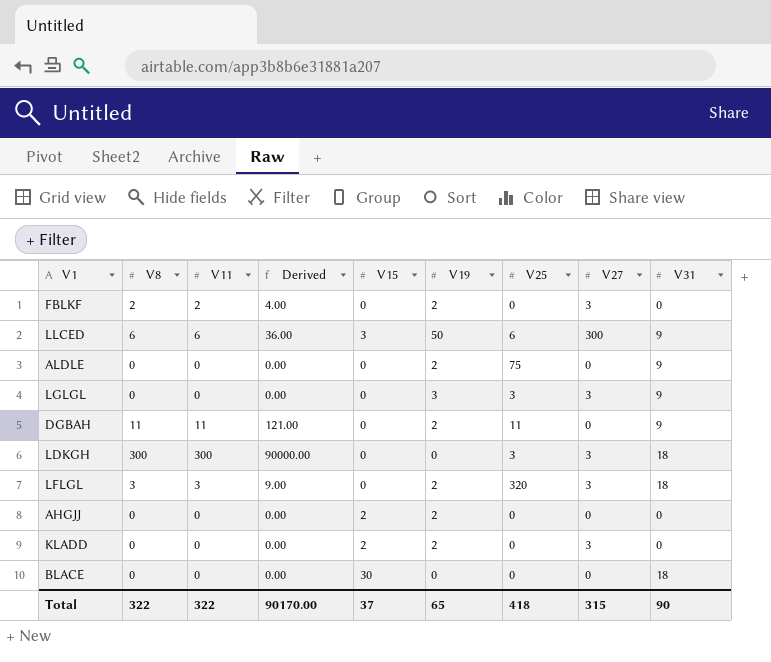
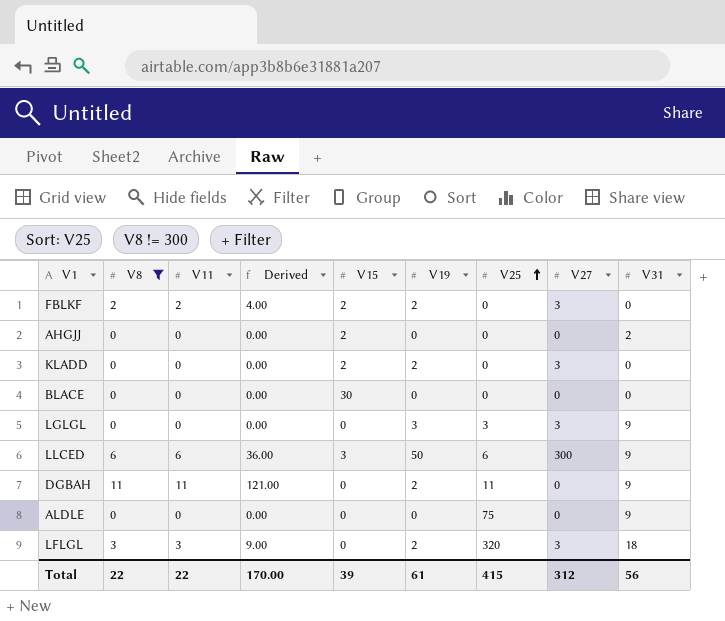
filter: none -> V8 != 300
row order: none -> V25 ascending
FBLKF | V15: 0 -> 2
AHGJJ | V19: 2 -> 0
AHGJJ | V31: 0 -> 2
BLACE | V31: 18 -> 0
ALDLE | V19: 2 -> 0
Total | V8: 322 -> 22
Total | V11: 322 -> 22
Total | Derived: 90170.00 -> 170.00
Total | V15: 37 -> 39
Total | V19: 65 -> 61
Total | V25: 418 -> 415
Total | V27: 315 -> 312
Total | V31: 90 -> 56

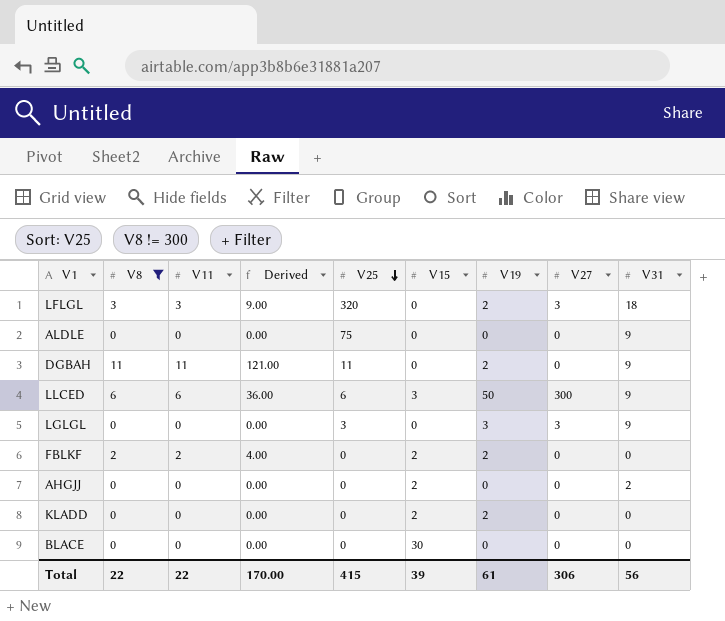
row order: V25 ascending -> V25 descending
column V25 | position: 7 -> 5
FBLKF | V27: 3 -> 0
KLADD | V27: 3 -> 0
Total | V27: 312 -> 306

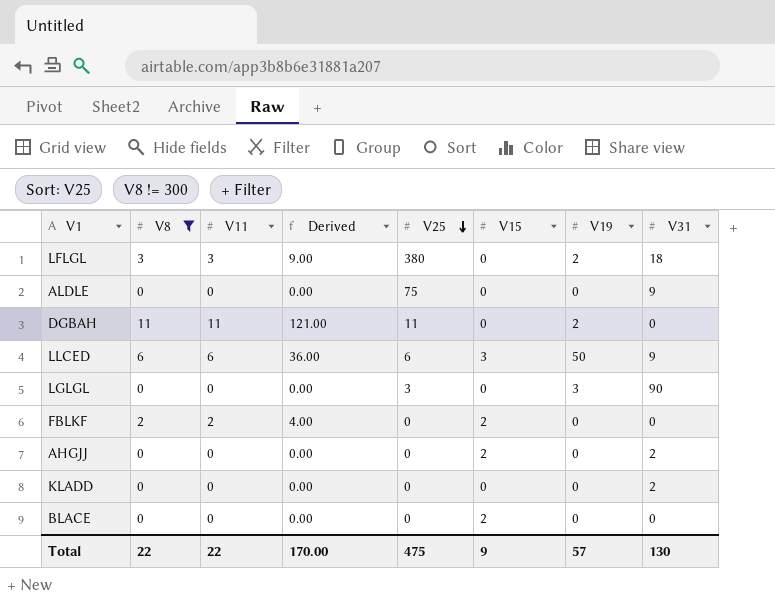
column V27 | position: 8 -> none
LFLGL | V25: 320 -> 380
DGBAH | V31: 9 -> 0
LGLGL | V31: 9 -> 90
FBLKF | V19: 2 -> 0
KLADD | V15: 2 -> 0
KLADD | V19: 2 -> 0
KLADD | V31: 0 -> 2
BLACE | V15: 30 -> 2
Total | V25: 415 -> 475
Total | V15: 39 -> 9
Total | V19: 61 -> 57
Total | V31: 56 -> 130

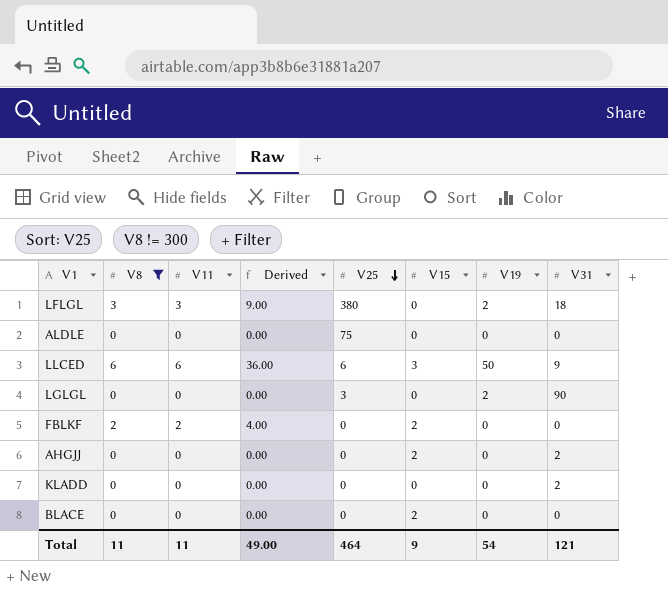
row DGBAH: 11 | 11 | 121.00 | 11 | 0 | 2 | 0 -> none
ALDLE | V31: 9 -> 0
LGLGL | V19: 3 -> 2
Total | V8: 22 -> 11
Total | V11: 22 -> 11
Total | Derived: 170.00 -> 49.00
Total | V25: 475 -> 464
Total | V19: 57 -> 54
Total | V31: 130 -> 121

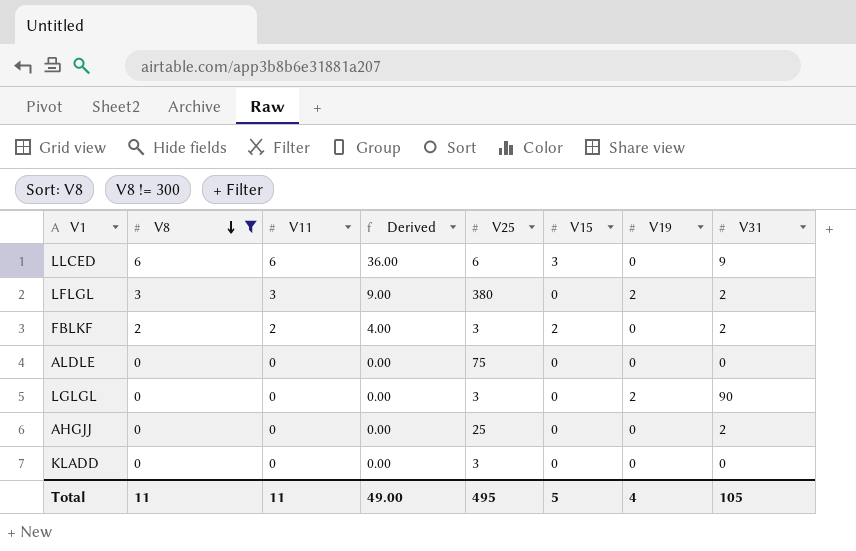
row order: V25 descending -> V8 descending
row BLACE: 0 | 0 | 0.00 | 0 | 2 | 0 | 0 -> none
LLCED | V19: 50 -> 0
LFLGL | V31: 18 -> 2
FBLKF | V25: 0 -> 3
FBLKF | V31: 0 -> 2
AHGJJ | V25: 0 -> 25
AHGJJ | V15: 2 -> 0
KLADD | V25: 0 -> 3
KLADD | V31: 2 -> 0
Total | V25: 464 -> 495
Total | V15: 9 -> 5
Total | V19: 54 -> 4
Total | V31: 121 -> 105

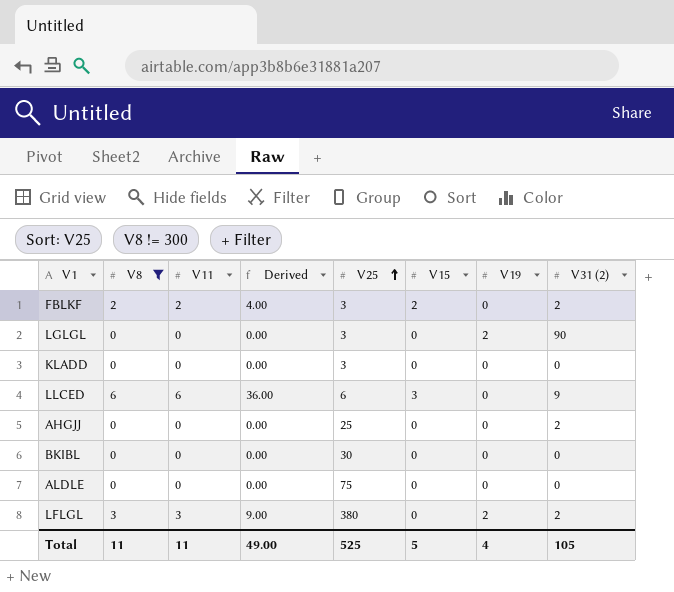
row order: V8 descending -> V25 ascending
column name: V31 -> V31 (2)
row BKIBL: none -> 0 | 0 | 0.00 | 30 | 0 | 0 | 0
Total | V25: 495 -> 525

